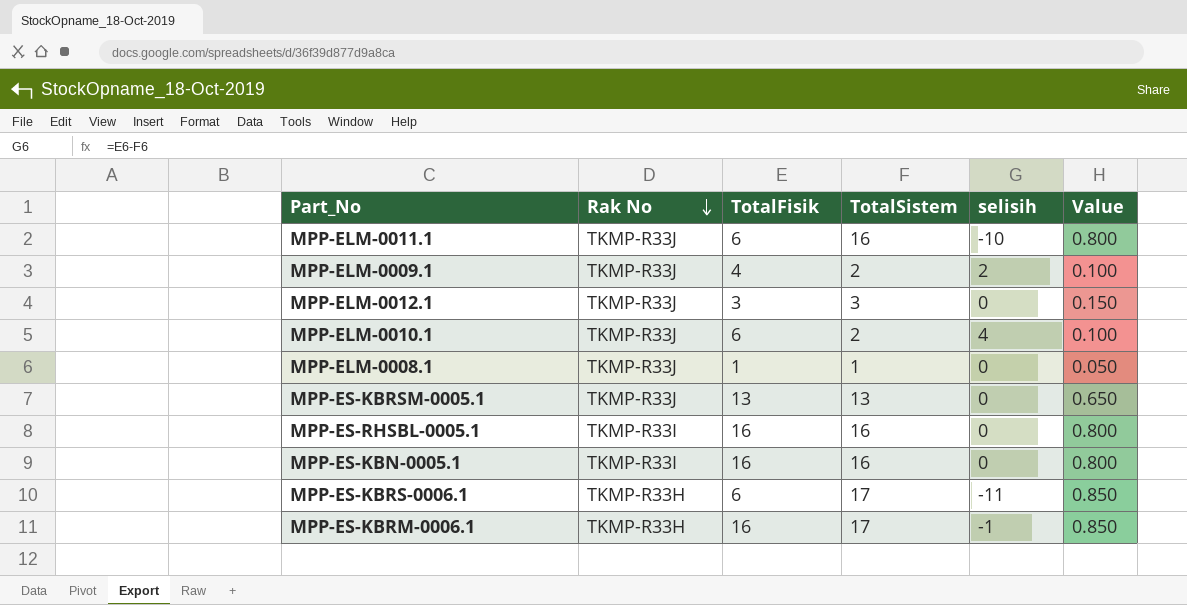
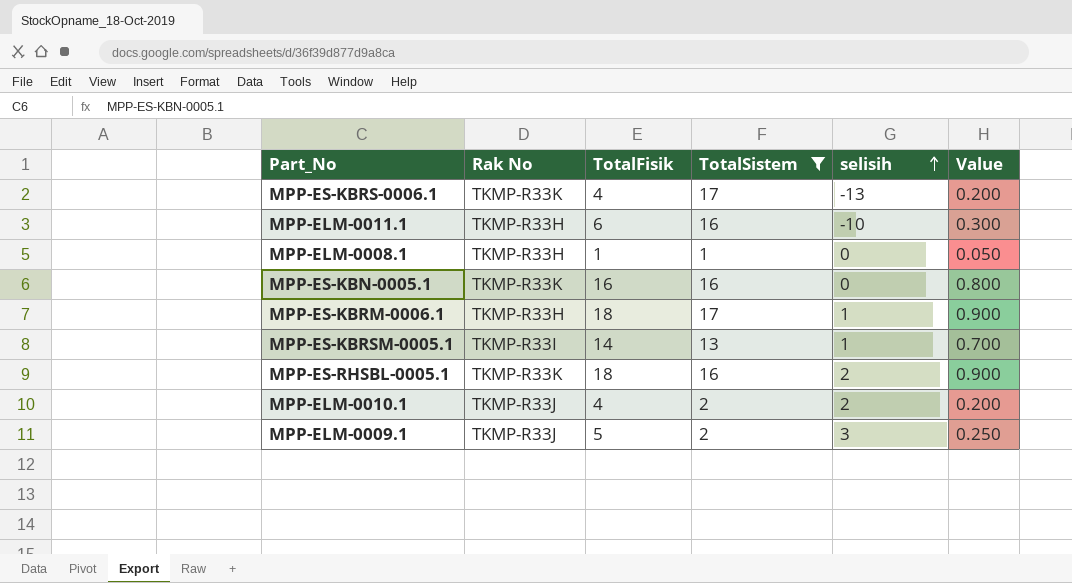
filter: none -> TotalSistem != 3
row order: Rak No descending -> selisih ascending
column Value | formula: [TotalSistem] * 0.05 -> [TotalFisik] * 0.05
MPP-ES-KBRS-0006.1 | Rak No: TKMP-R33H -> TKMP-R33K
MPP-ES-KBRS-0006.1 | TotalFisik: 6 -> 4
MPP-ES-KBRS-0006.1 | selisih: -11 -> -13
MPP-ELM-0011.1 | Rak No: TKMP-R33J -> TKMP-R33H
MPP-ELM-0008.1 | Rak No: TKMP-R33J -> TKMP-R33H
MPP-ES-KBN-0005.1 | Rak No: TKMP-R33I -> TKMP-R33K
MPP-ES-KBRM-0006.1 | TotalFisik: 16 -> 18
MPP-ES-KBRM-0006.1 | selisih: -1 -> 1
MPP-ES-KBRSM-0005.1 | Rak No: TKMP-R33J -> TKMP-R33I
MPP-ES-KBRSM-0005.1 | TotalFisik: 13 -> 14
MPP-ES-KBRSM-0005.1 | selisih: 0 -> 1
MPP-ES-RHSBL-0005.1 | Rak No: TKMP-R33I -> TKMP-R33K
MPP-ES-RHSBL-0005.1 | TotalFisik: 16 -> 18
MPP-ES-RHSBL-0005.1 | selisih: 0 -> 2
MPP-ELM-0010.1 | TotalFisik: 6 -> 4
MPP-ELM-0010.1 | selisih: 4 -> 2
MPP-ELM-0009.1 | TotalFisik: 4 -> 5
MPP-ELM-0009.1 | selisih: 2 -> 3

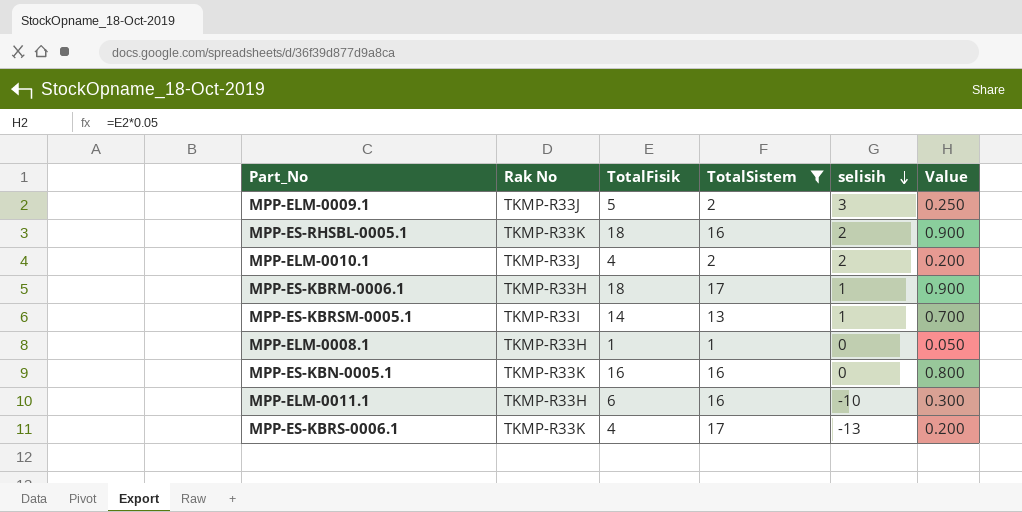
row order: selisih ascending -> selisih descending

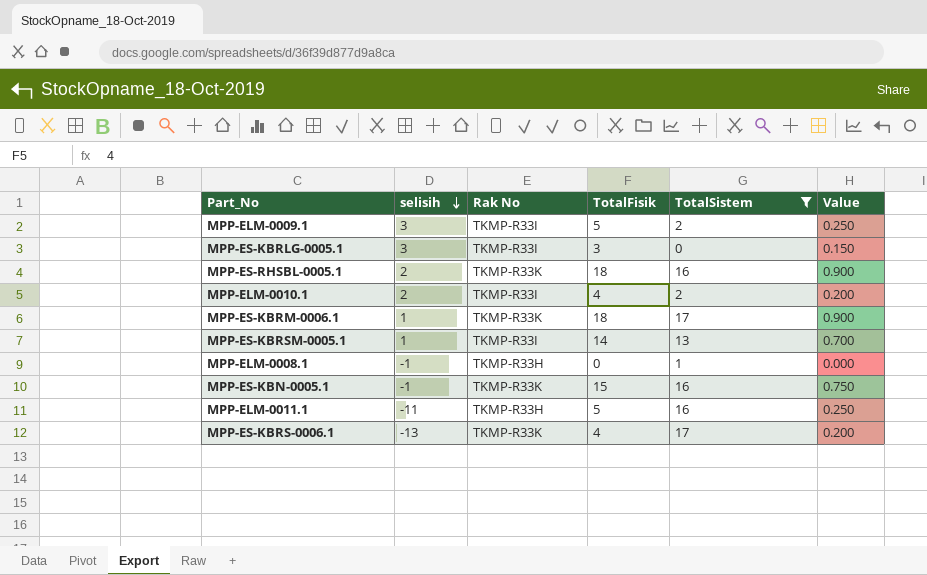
column selisih | position: 5 -> 2
MPP-ELM-0009.1 | Rak No: TKMP-R33J -> TKMP-R33I
row MPP-ES-KBRLG-0005.1: none -> 3 | TKMP-R33I | 3 | 0 | 0.150
MPP-ELM-0010.1 | Rak No: TKMP-R33J -> TKMP-R33I
MPP-ES-KBRM-0006.1 | Rak No: TKMP-R33H -> TKMP-R33K
MPP-ELM-0008.1 | selisih: 0 -> -1
MPP-ELM-0008.1 | TotalFisik: 1 -> 0
MPP-ELM-0008.1 | Value: 0.050 -> 0.000
MPP-ES-KBN-0005.1 | selisih: 0 -> -1
MPP-ES-KBN-0005.1 | TotalFisik: 16 -> 15
MPP-ES-KBN-0005.1 | Value: 0.800 -> 0.750
MPP-ELM-0011.1 | selisih: -10 -> -11
MPP-ELM-0011.1 | TotalFisik: 6 -> 5
MPP-ELM-0011.1 | Value: 0.300 -> 0.250

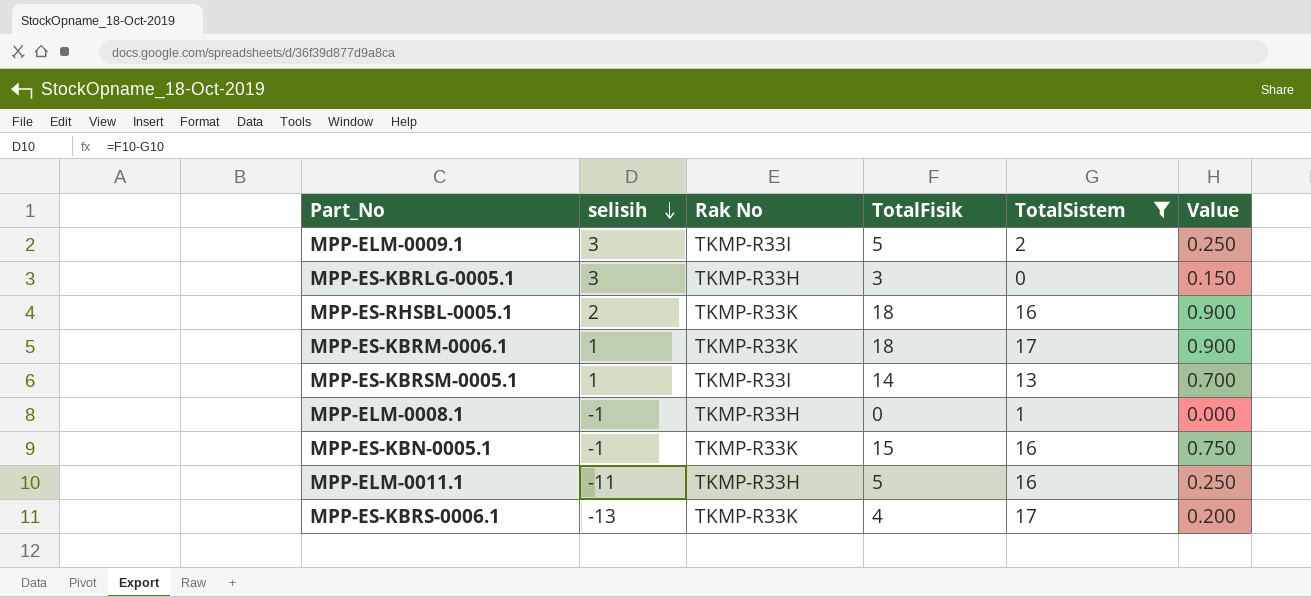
row MPP-ELM-0010.1: 2 | TKMP-R33I | 4 | 2 | 0.200 -> none
MPP-ES-KBRLG-0005.1 | Rak No: TKMP-R33I -> TKMP-R33H

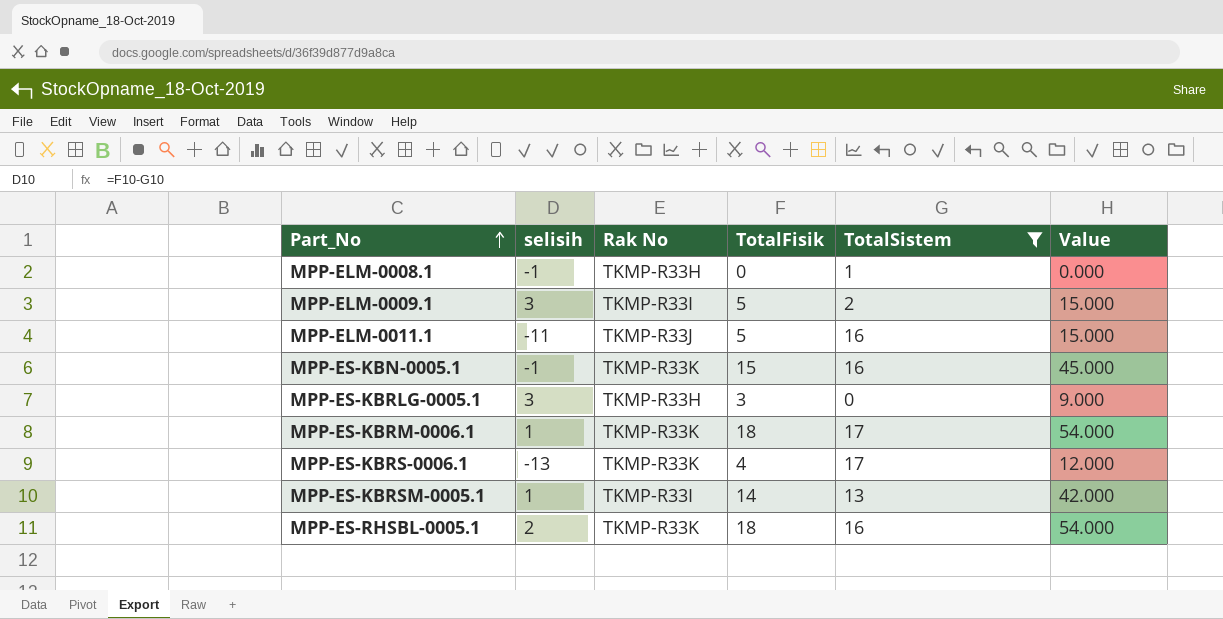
row order: selisih descending -> Part_No ascending
column Value | formula: [TotalFisik] * 0.05 -> [TotalFisik] * 3
MPP-ELM-0011.1 | Rak No: TKMP-R33H -> TKMP-R33J

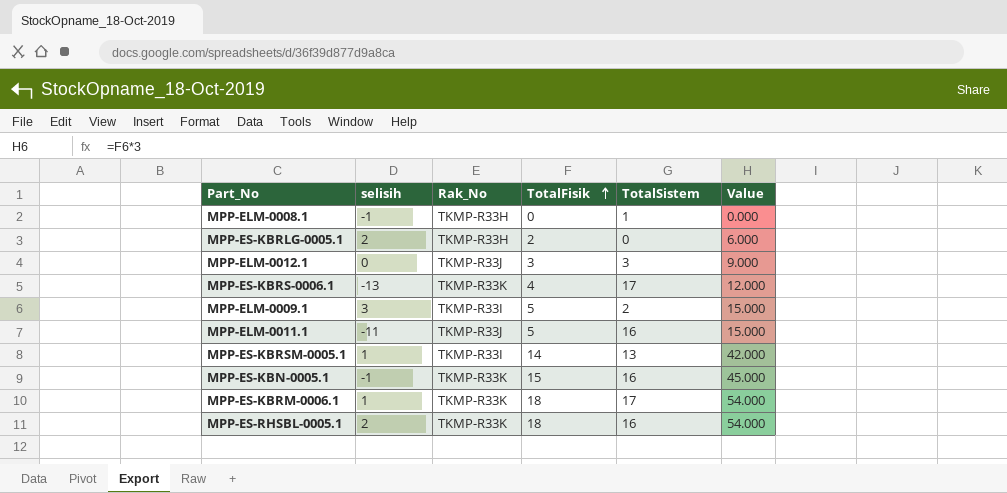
filter: TotalSistem != 3 -> none
row order: Part_No ascending -> TotalFisik ascending
column name: Rak No -> Rak_No
MPP-ES-KBRLG-0005.1 | selisih: 3 -> 2
MPP-ES-KBRLG-0005.1 | TotalFisik: 3 -> 2
MPP-ES-KBRLG-0005.1 | Value: 9.000 -> 6.000

